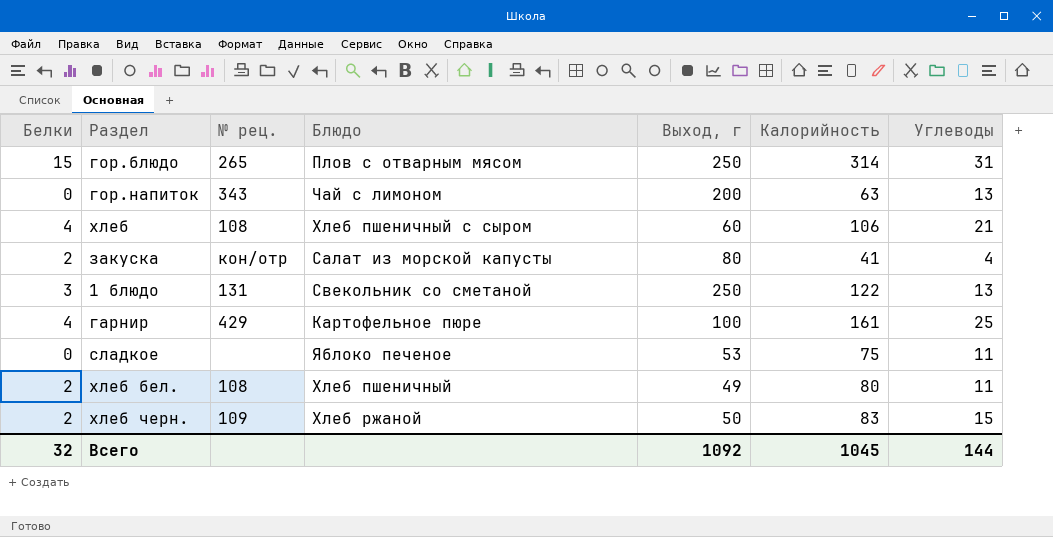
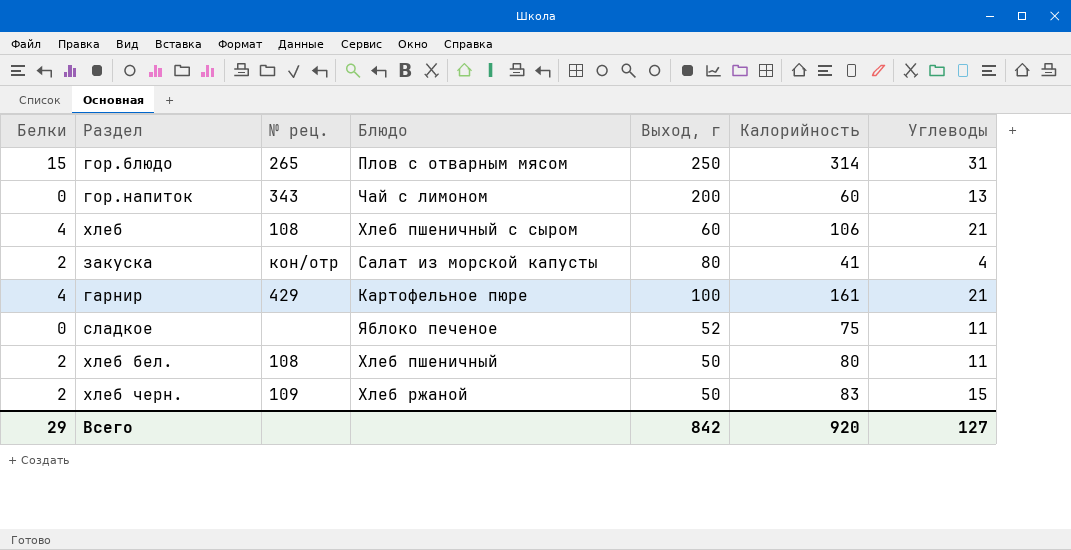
row 1 блюдо: 3 | 131 | Свекольник со сметаной | 250 | 122 | 13 -> none
гор.напиток | Калорийность: 63 -> 60
гарнир | Углеводы: 25 -> 21
сладкое | Выход, г: 53 -> 52
хлеб бел. | Выход, г: 49 -> 50
Всего | Белки: 32 -> 29
Всего | Выход, г: 1092 -> 842
Всего | Калорийность: 1045 -> 920
Всего | Углеводы: 144 -> 127

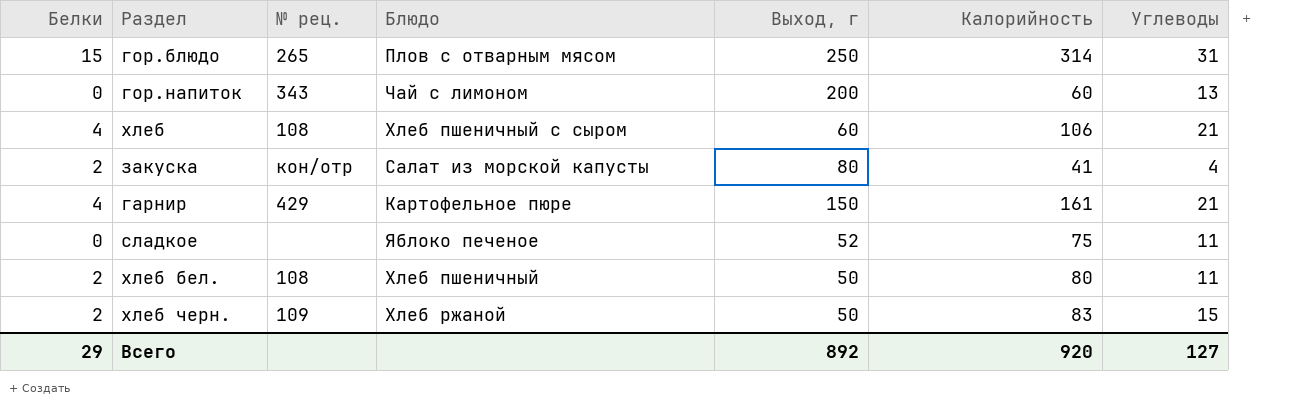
гарнир | Выход, г: 100 -> 150
Всего | Выход, г: 842 -> 892

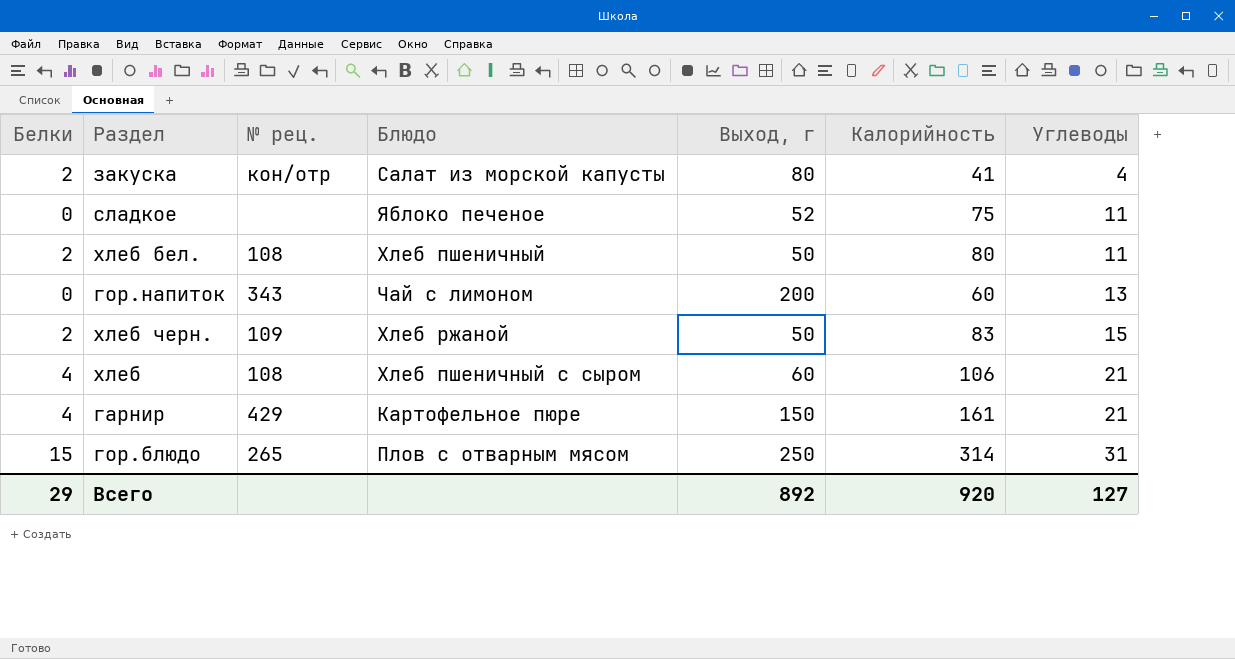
row order: none -> Углеводы ascending

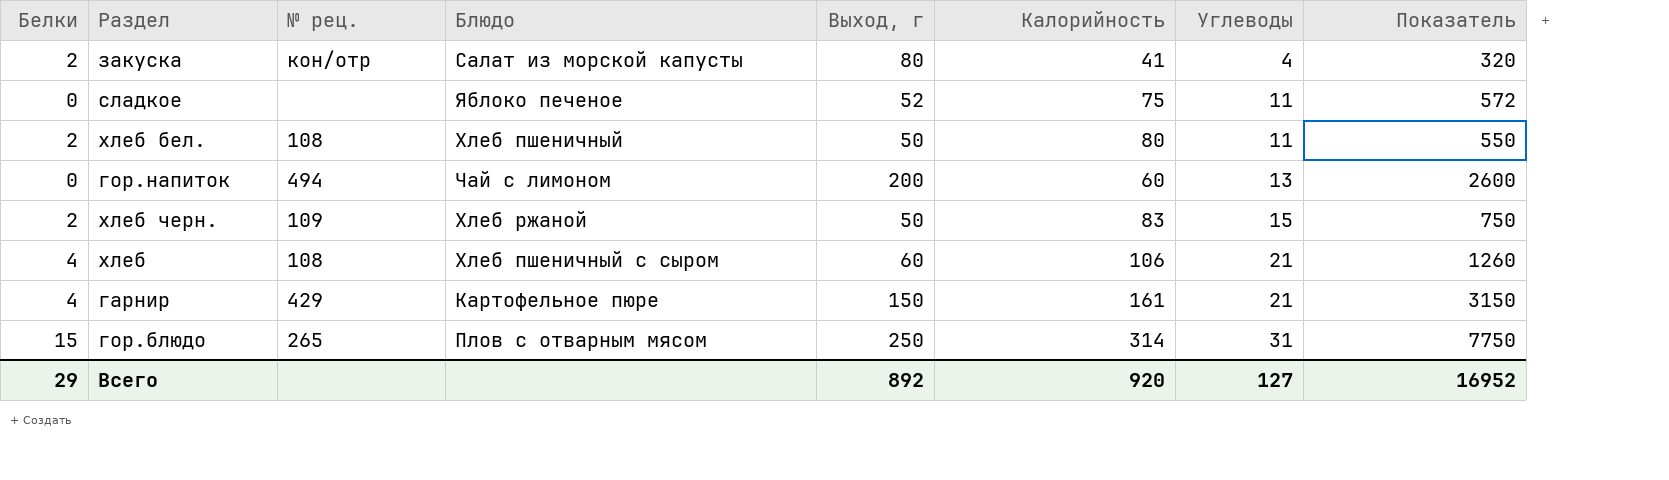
column Показатель | formula: none -> [Выход, г] * [Углеводы]
гор.напиток | № рец.: 343 -> 494

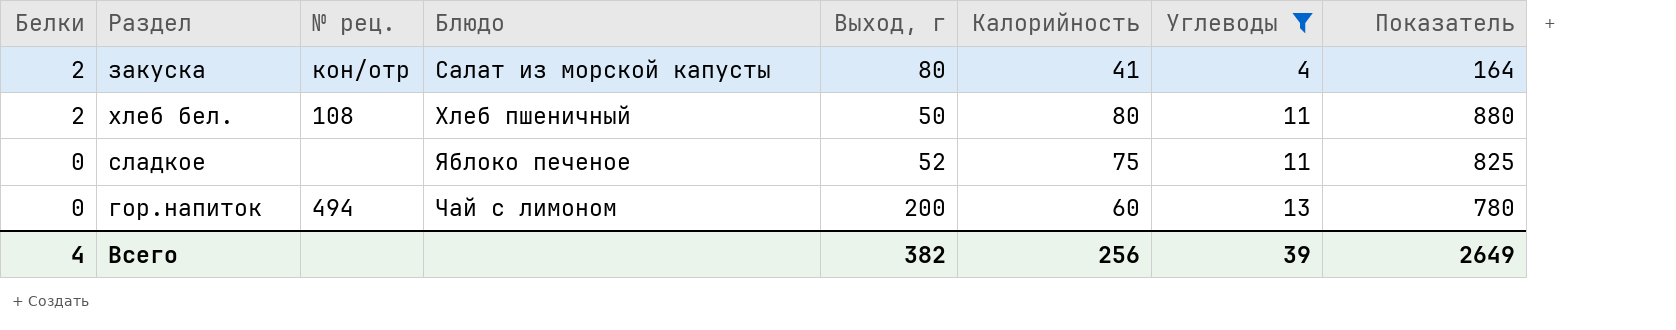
filter: none -> Углеводы <= 13
row order: Углеводы ascending -> Белки descending
column Показатель | formula: [Выход, г] * [Углеводы] -> [Калорийность] * [Углеводы]
Всего | Белки: 29 -> 4
Всего | Выход, г: 892 -> 382
Всего | Калорийность: 920 -> 256
Всего | Углеводы: 127 -> 39
Всего | Показатель: 16952 -> 2649

